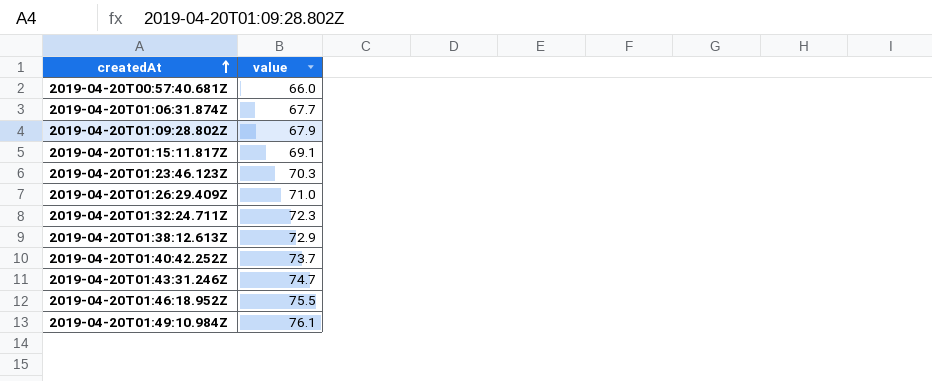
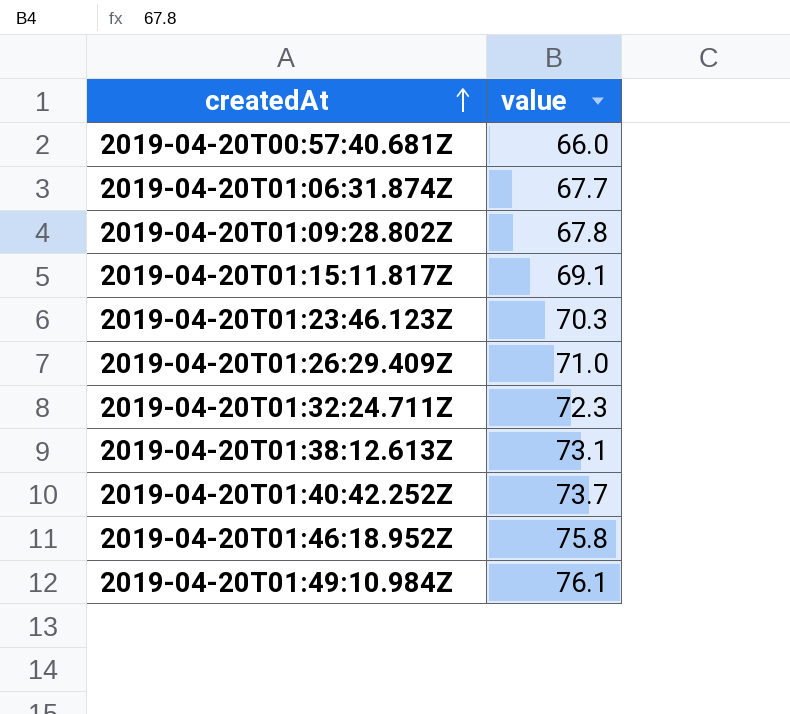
row 2019-04-20T01:43:31.246Z: 74.7 -> none
2019-04-20T01:09:28.802Z | value: 67.9 -> 67.8
2019-04-20T01:38:12.613Z | value: 72.9 -> 73.1
2019-04-20T01:46:18.952Z | value: 75.5 -> 75.8

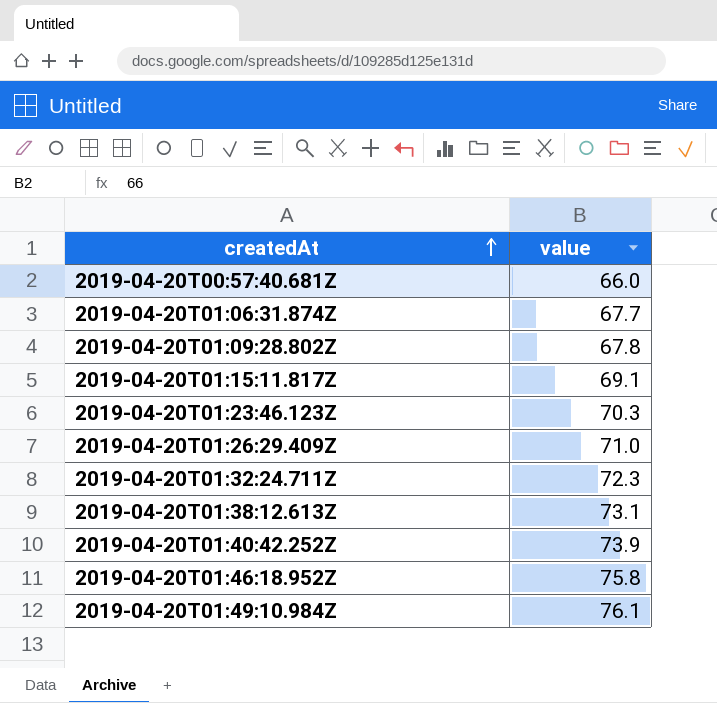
2019-04-20T01:40:42.252Z | value: 73.7 -> 73.9

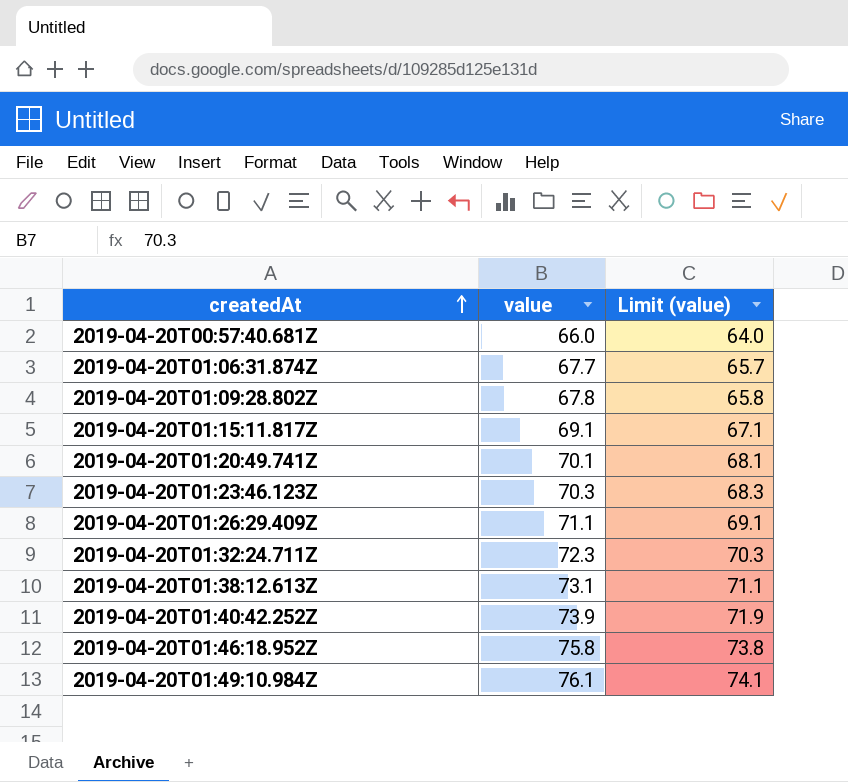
column Limit (value) | formula: none -> [value] - 2
row 2019-04-20T01:20:49.741Z: none -> 70.1 | 68.1
2019-04-20T01:26:29.409Z | value: 71.0 -> 71.1

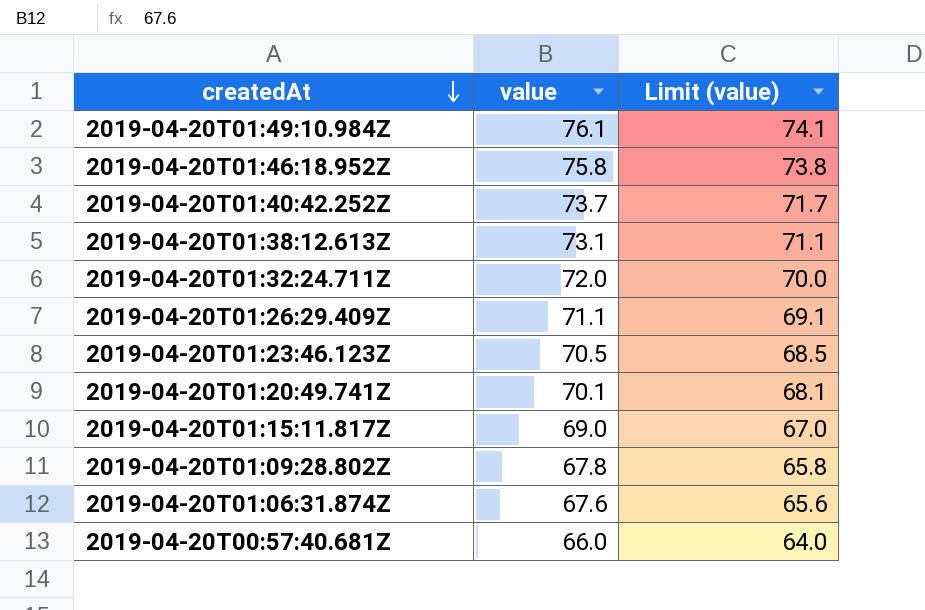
row order: createdAt ascending -> createdAt descending
2019-04-20T01:40:42.252Z | value: 73.9 -> 73.7
2019-04-20T01:40:42.252Z | Limit (value): 71.9 -> 71.7
2019-04-20T01:32:24.711Z | value: 72.3 -> 72.0
2019-04-20T01:32:24.711Z | Limit (value): 70.3 -> 70.0
2019-04-20T01:23:46.123Z | value: 70.3 -> 70.5
2019-04-20T01:23:46.123Z | Limit (value): 68.3 -> 68.5
2019-04-20T01:15:11.817Z | value: 69.1 -> 69.0
2019-04-20T01:15:11.817Z | Limit (value): 67.1 -> 67.0
2019-04-20T01:06:31.874Z | value: 67.7 -> 67.6
2019-04-20T01:06:31.874Z | Limit (value): 65.7 -> 65.6

